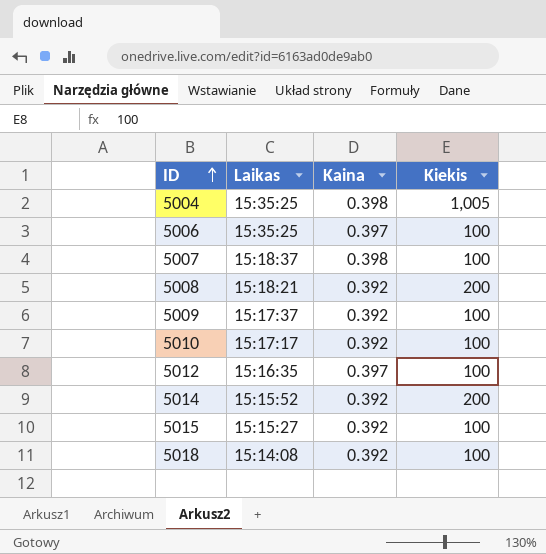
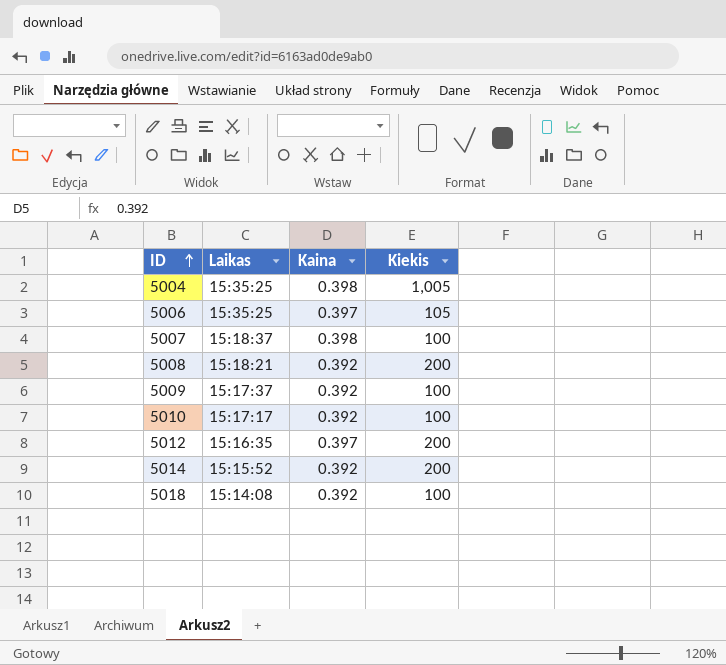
row 5015: 15:15:27 | 0.392 | 100 -> none
5006 | Kiekis: 100 -> 105
5012 | Kiekis: 100 -> 200

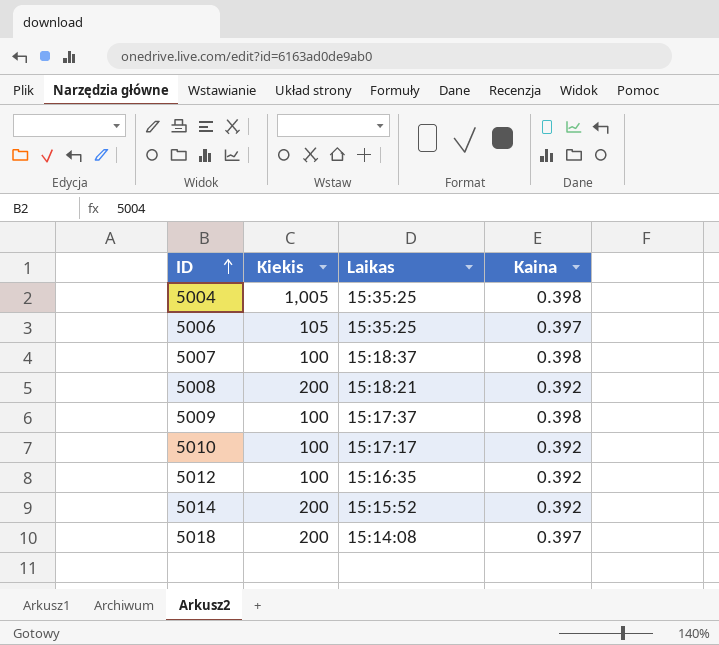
column Kiekis | position: 4 -> 2
5009 | Kaina: 0.392 -> 0.398
5012 | Kiekis: 200 -> 100
5012 | Kaina: 0.397 -> 0.392
5018 | Kiekis: 100 -> 200
5018 | Kaina: 0.392 -> 0.397

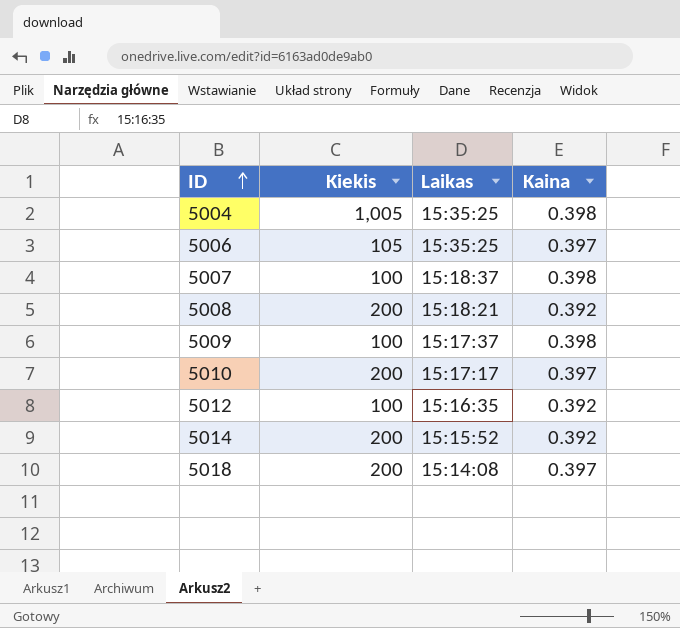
5010 | Kiekis: 100 -> 200
5010 | Kaina: 0.392 -> 0.397

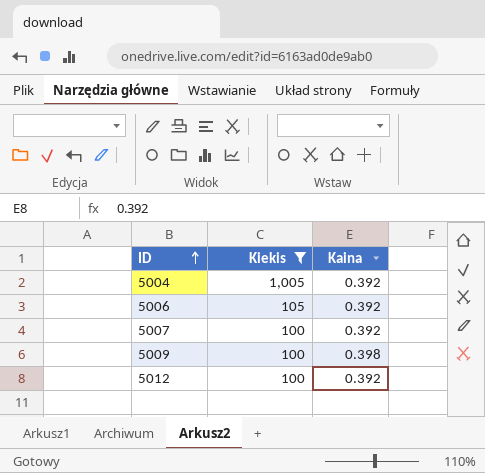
filter: none -> Kiekis != 200
column Laikas | position: 3 -> none
5004 | Kaina: 0.398 -> 0.392
5006 | Kaina: 0.397 -> 0.392
5007 | Kaina: 0.398 -> 0.392

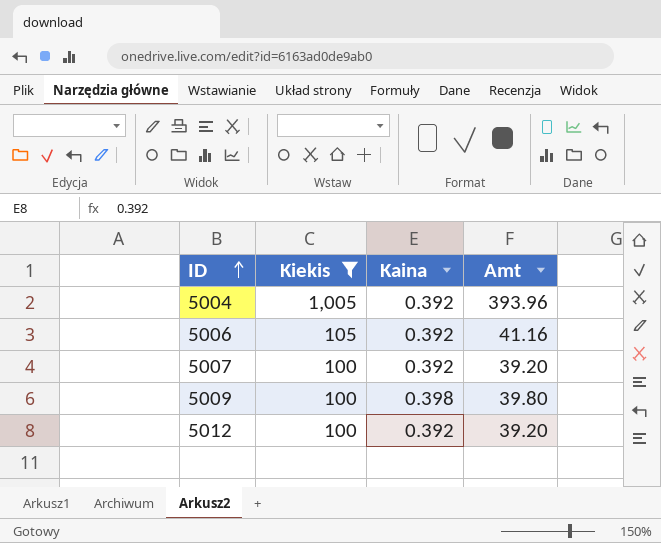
column Amt | formula: none -> [Kiekis] * [Kaina]

